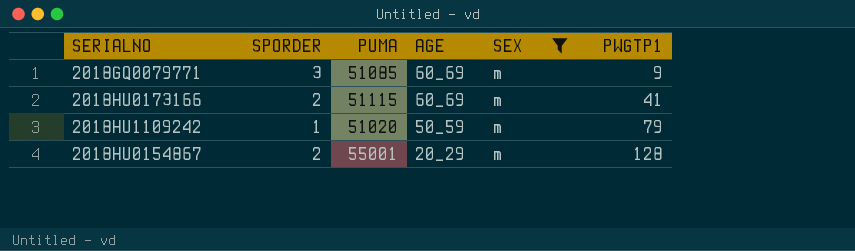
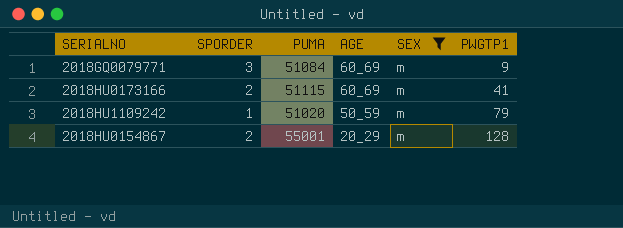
2018GQ0079771 | PUMA: 51085 -> 51084

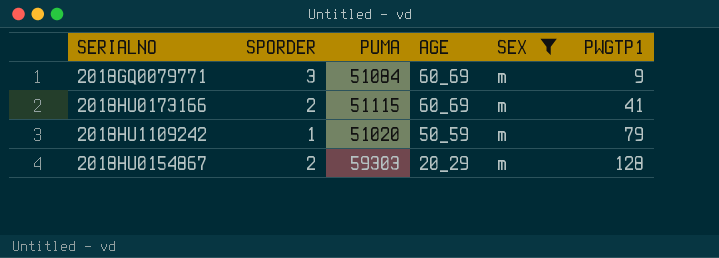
2018HU0154867 | PUMA: 55001 -> 59303

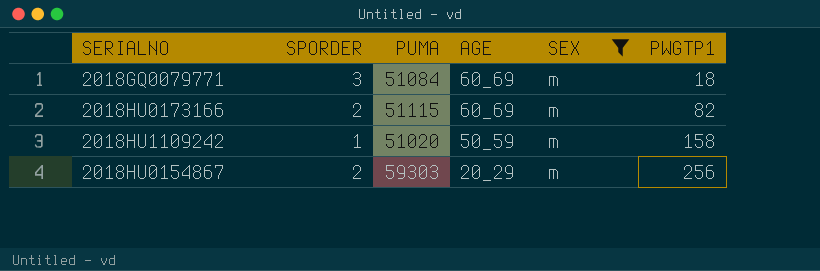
2018GQ0079771 | PWGTP1: 9 -> 18
2018HU0173166 | PWGTP1: 41 -> 82
2018HU1109242 | PWGTP1: 79 -> 158
2018HU0154867 | PWGTP1: 128 -> 256

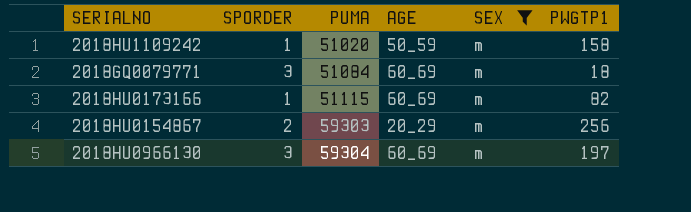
row order: AGE descending -> PUMA ascending
2018HU0173166 | SPORDER: 2 -> 1
row 2018HU0966130: none -> 3 | 59304 | 60_69 | m | 197

